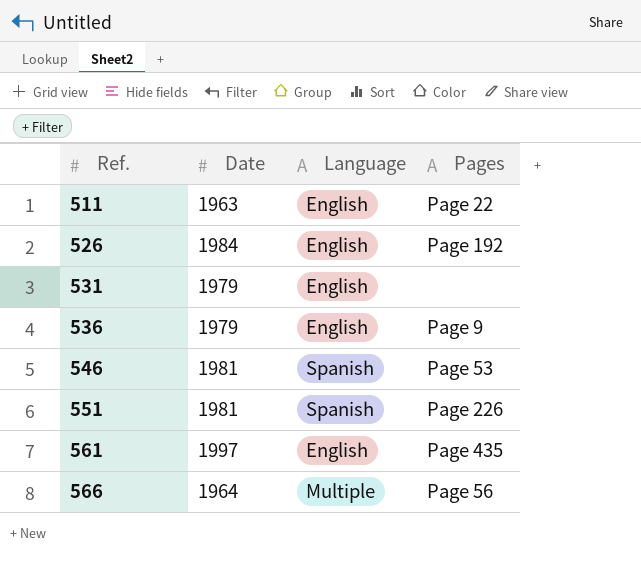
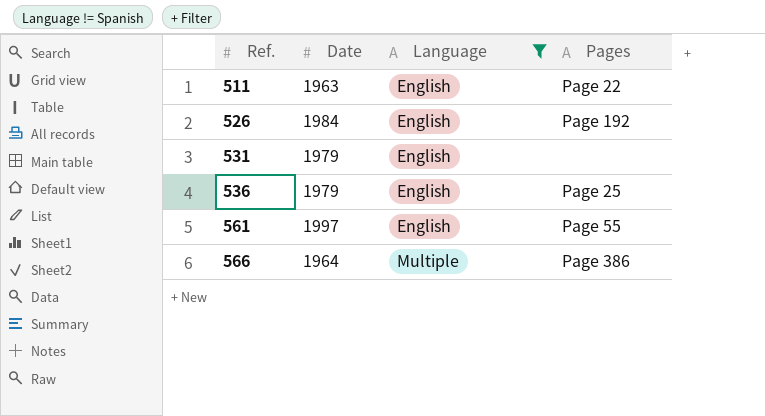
filter: none -> Language != Spanish
536 | Pages: Page 9 -> Page 25
561 | Pages: Page 435 -> Page 55
566 | Pages: Page 56 -> Page 386

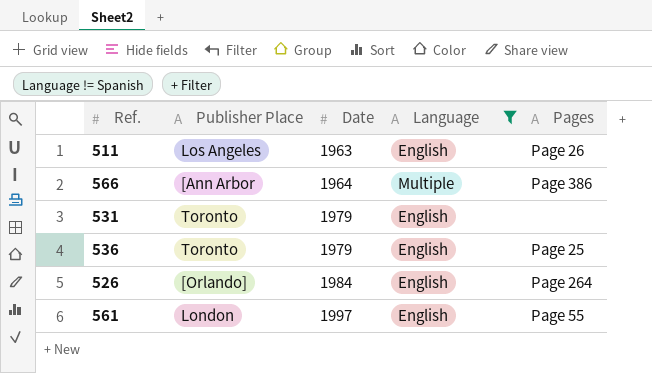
row order: Ref. ascending -> Date ascending
column Publisher Place | position: none -> 2
511 | Pages: Page 22 -> Page 26
526 | Pages: Page 192 -> Page 264

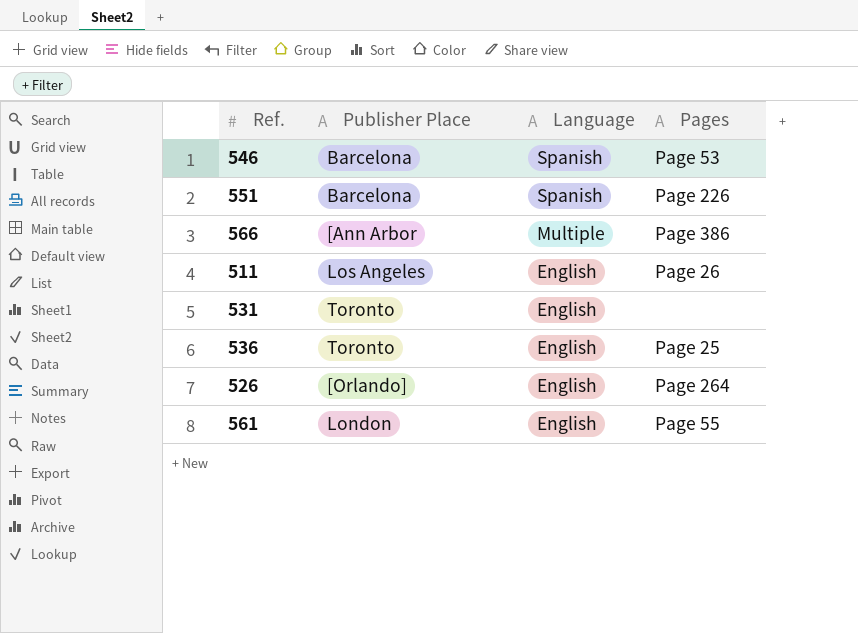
filter: Language != Spanish -> none
row order: Date ascending -> Language descending
column Date | position: 3 -> none

